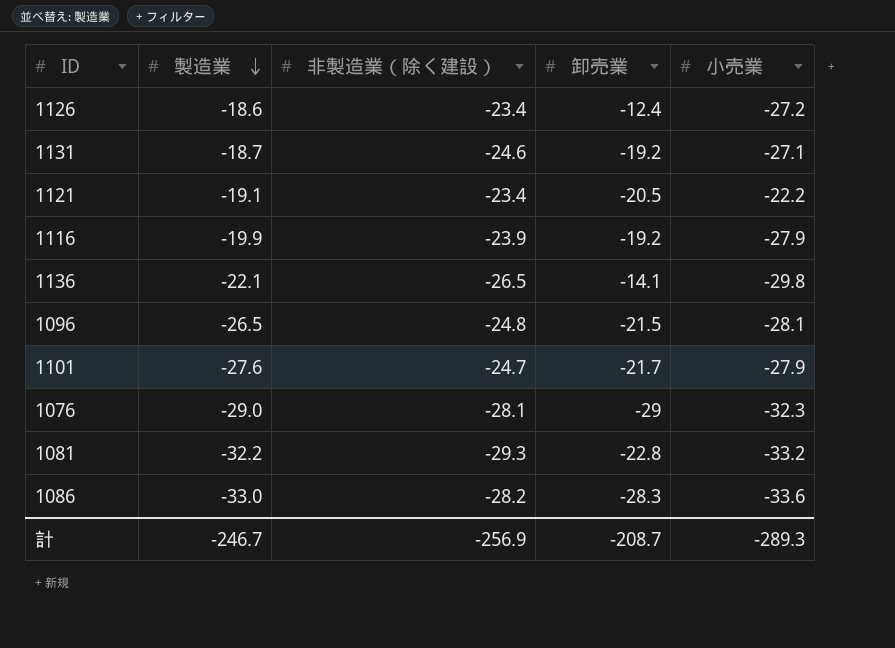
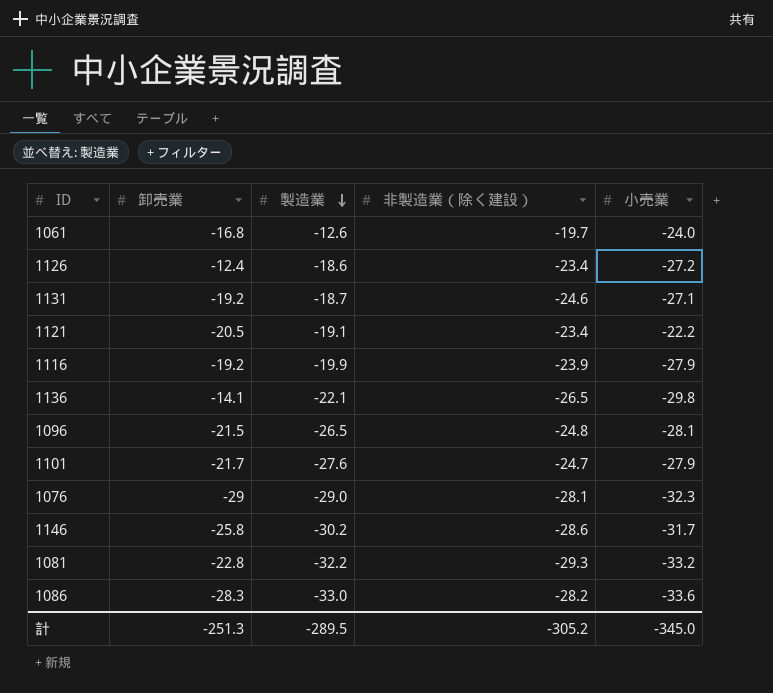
column 卸売業 | position: 4 -> 2
row 1061: none -> -16.8 | -12.6 | -19.7 | -24.0
row 1146: none -> -25.8 | -30.2 | -28.6 | -31.7
計 | 卸売業: -208.7 -> -251.3
計 | 製造業: -246.7 -> -289.5
計 | 非製造業（除く建設）: -256.9 -> -305.2
計 | 小売業: -289.3 -> -345.0

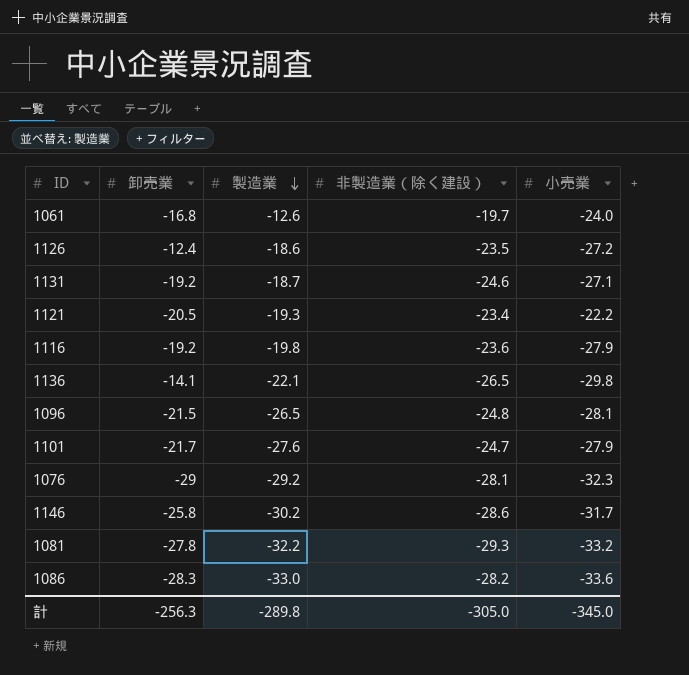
1126 | 非製造業（除く建設）: -23.4 -> -23.5
1121 | 製造業: -19.1 -> -19.3
1116 | 製造業: -19.9 -> -19.8
1116 | 非製造業（除く建設）: -23.9 -> -23.6
1076 | 製造業: -29.0 -> -29.2
1081 | 卸売業: -22.8 -> -27.8
計 | 卸売業: -251.3 -> -256.3
計 | 製造業: -289.5 -> -289.8
計 | 非製造業（除く建設）: -305.2 -> -305.0

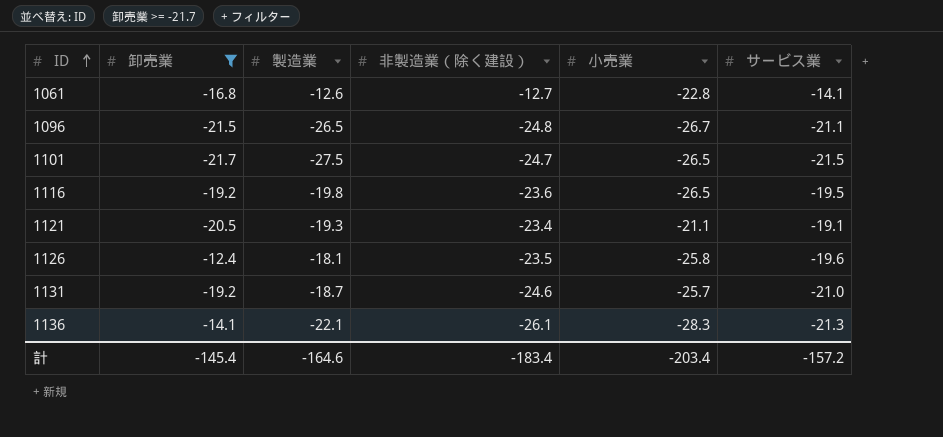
filter: none -> 卸売業 >= -21.7
row order: 製造業 descending -> ID ascending
column サービス業 | position: none -> 6
1061 | 非製造業（除く建設）: -19.7 -> -12.7
1061 | 小売業: -24.0 -> -22.8
1096 | 小売業: -28.1 -> -26.7
1101 | 製造業: -27.6 -> -27.5
1101 | 小売業: -27.9 -> -26.5
1116 | 小売業: -27.9 -> -26.5
1121 | 小売業: -22.2 -> -21.1
1126 | 製造業: -18.6 -> -18.1
1126 | 小売業: -27.2 -> -25.8
1131 | 小売業: -27.1 -> -25.7
1136 | 非製造業（除く建設）: -26.5 -> -26.1
1136 | 小売業: -29.8 -> -28.3
計 | 卸売業: -256.3 -> -145.4
計 | 製造業: -289.8 -> -164.6
計 | 非製造業（除く建設）: -305.0 -> -183.4
計 | 小売業: -345.0 -> -203.4

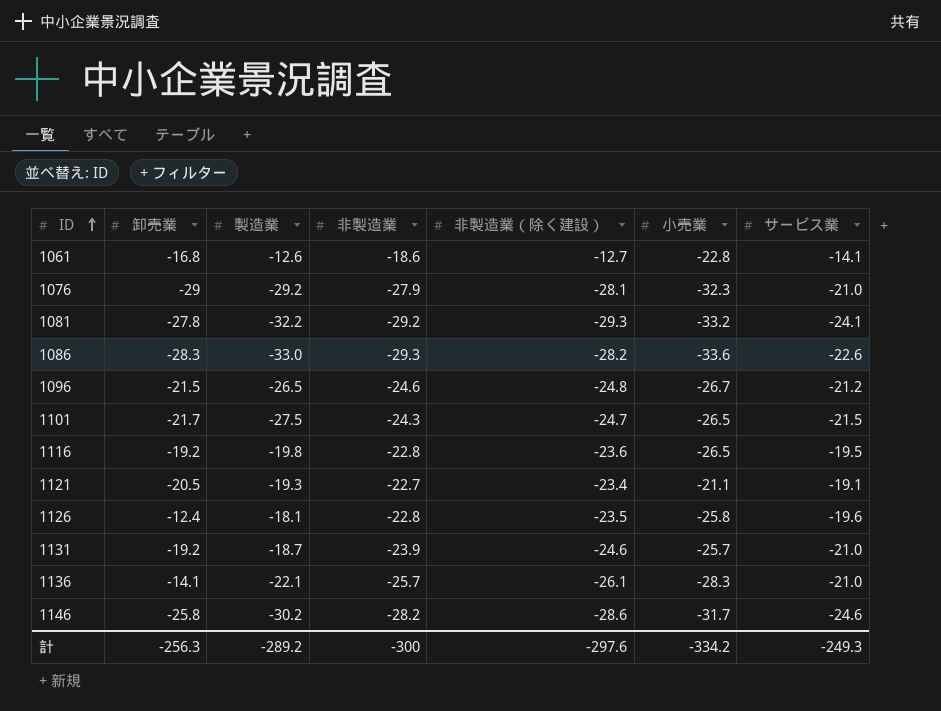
filter: 卸売業 >= -21.7 -> none
column 非製造業 | position: none -> 4
1096 | サービス業: -21.1 -> -21.2
1136 | サービス業: -21.3 -> -21.0
計 | 卸売業: -145.4 -> -256.3
計 | 製造業: -164.6 -> -289.2
計 | 非製造業（除く建設）: -183.4 -> -297.6
計 | 小売業: -203.4 -> -334.2
計 | サービス業: -157.2 -> -249.3

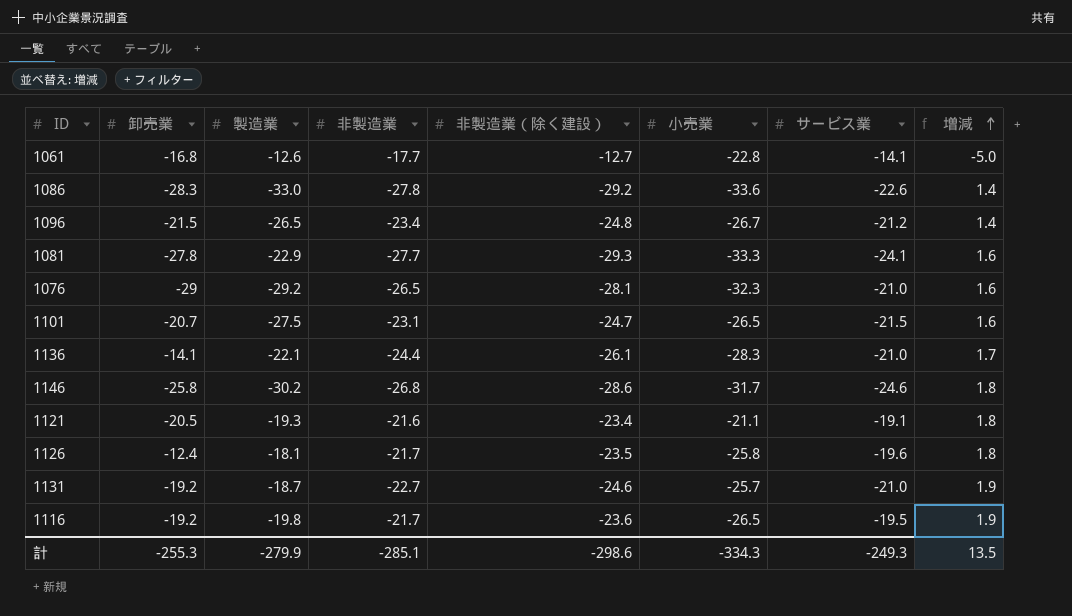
row order: ID ascending -> 増減 ascending
column 増減 | formula: none -> [非製造業] - [非製造業（除く建設）]
1061 | 非製造業: -18.6 -> -17.7
1086 | 非製造業: -29.3 -> -27.8
1086 | 非製造業（除く建設）: -28.2 -> -29.2
1096 | 非製造業: -24.6 -> -23.4
1081 | 製造業: -32.2 -> -22.9
1081 | 非製造業: -29.2 -> -27.7
1081 | 小売業: -33.2 -> -33.3
1076 | 非製造業: -27.9 -> -26.5
1101 | 卸売業: -21.7 -> -20.7
1101 | 非製造業: -24.3 -> -23.1
1136 | 非製造業: -25.7 -> -24.4
1146 | 非製造業: -28.2 -> -26.8
1121 | 非製造業: -22.7 -> -21.6
1126 | 非製造業: -22.8 -> -21.7
1131 | 非製造業: -23.9 -> -22.7
1116 | 非製造業: -22.8 -> -21.7
計 | 卸売業: -256.3 -> -255.3
計 | 製造業: -289.2 -> -279.9
計 | 非製造業: -300 -> -285.1
計 | 非製造業（除く建設）: -297.6 -> -298.6
計 | 小売業: -334.2 -> -334.3

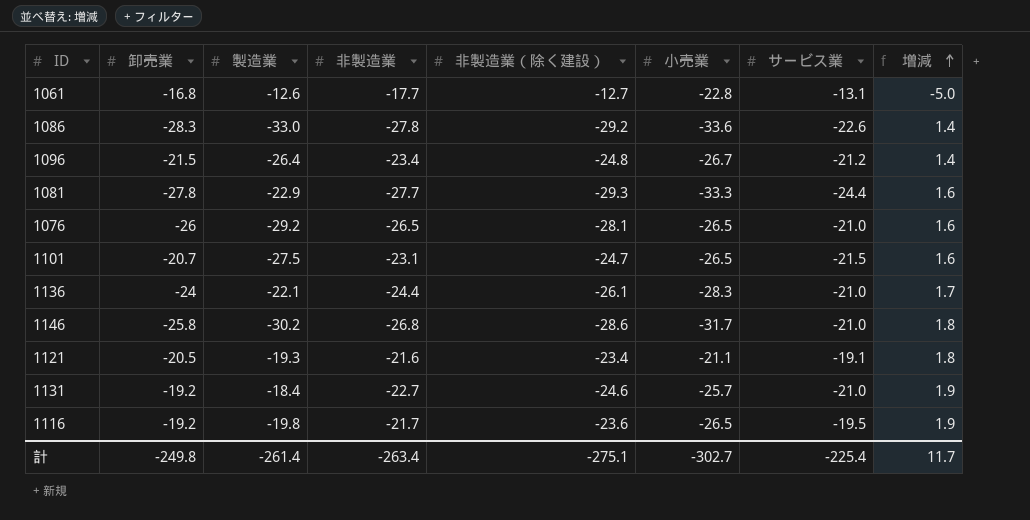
row 1126: -12.4 | -18.1 | -21.7 | -23.5 | -25.8 | -19.6 | 1.8 -> none
1061 | サービス業: -14.1 -> -13.1
1096 | 製造業: -26.5 -> -26.4
1081 | サービス業: -24.1 -> -24.4
1076 | 卸売業: -29 -> -26
1076 | 小売業: -32.3 -> -26.5
1136 | 卸売業: -14.1 -> -24
1146 | サービス業: -24.6 -> -21.0
1131 | 製造業: -18.7 -> -18.4
計 | 卸売業: -255.3 -> -249.8
計 | 製造業: -279.9 -> -261.4
計 | 非製造業: -285.1 -> -263.4
計 | 非製造業（除く建設）: -298.6 -> -275.1
計 | 小売業: -334.3 -> -302.7
計 | サービス業: -249.3 -> -225.4
計 | 増減: 13.5 -> 11.7

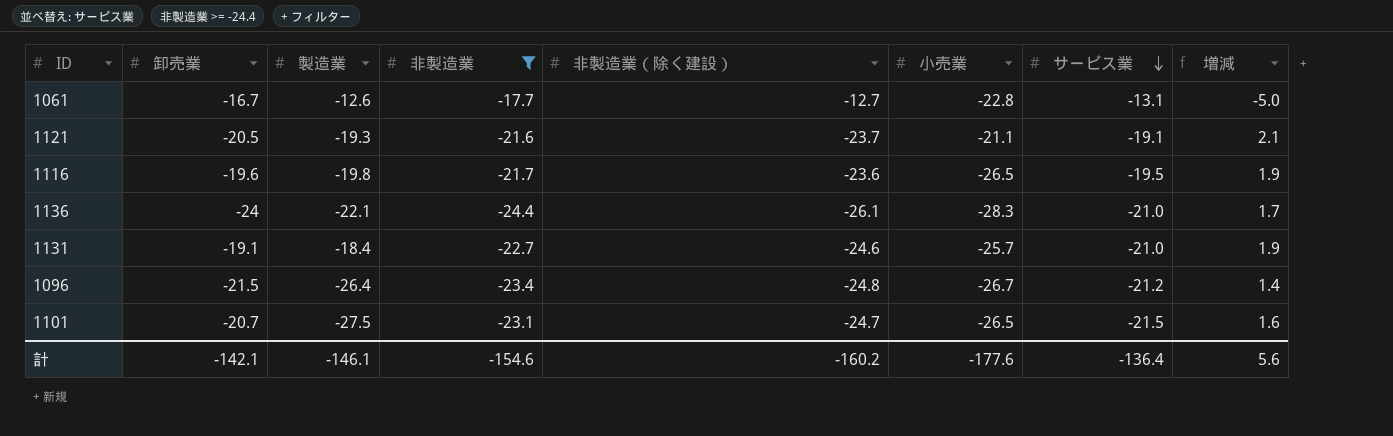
filter: none -> 非製造業 >= -24.4
row order: 増減 ascending -> サービス業 descending
1061 | 卸売業: -16.8 -> -16.7
1121 | 非製造業（除く建設）: -23.4 -> -23.7
1121 | 増減: 1.8 -> 2.1
1116 | 卸売業: -19.2 -> -19.6
1131 | 卸売業: -19.2 -> -19.1
計 | 卸売業: -249.8 -> -142.1
計 | 製造業: -261.4 -> -146.1
計 | 非製造業: -263.4 -> -154.6
計 | 非製造業（除く建設）: -275.1 -> -160.2
計 | 小売業: -302.7 -> -177.6
計 | サービス業: -225.4 -> -136.4
計 | 増減: 11.7 -> 5.6

